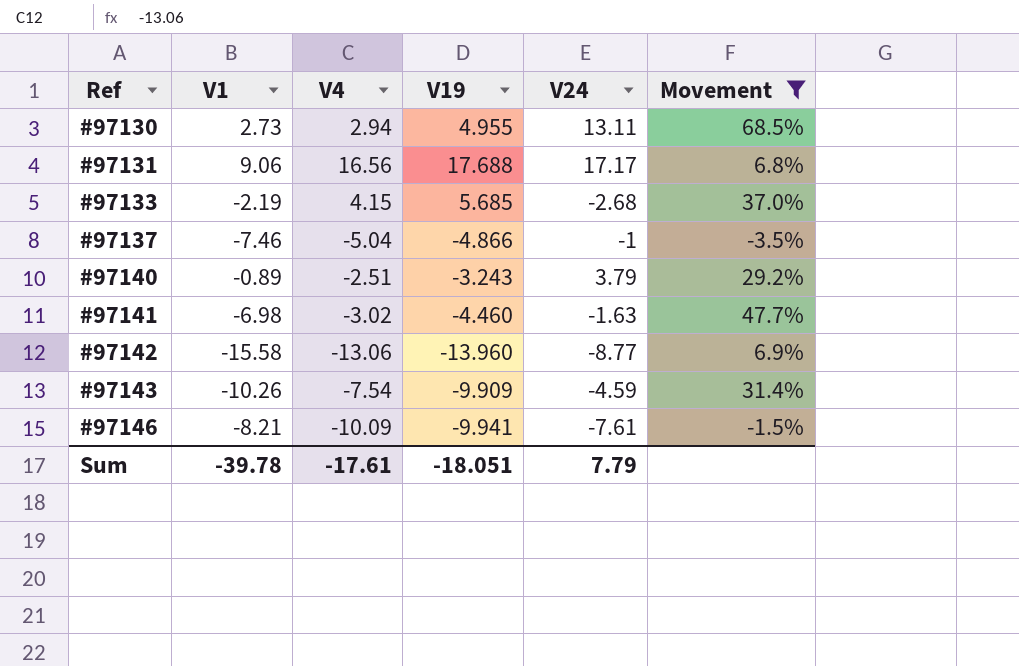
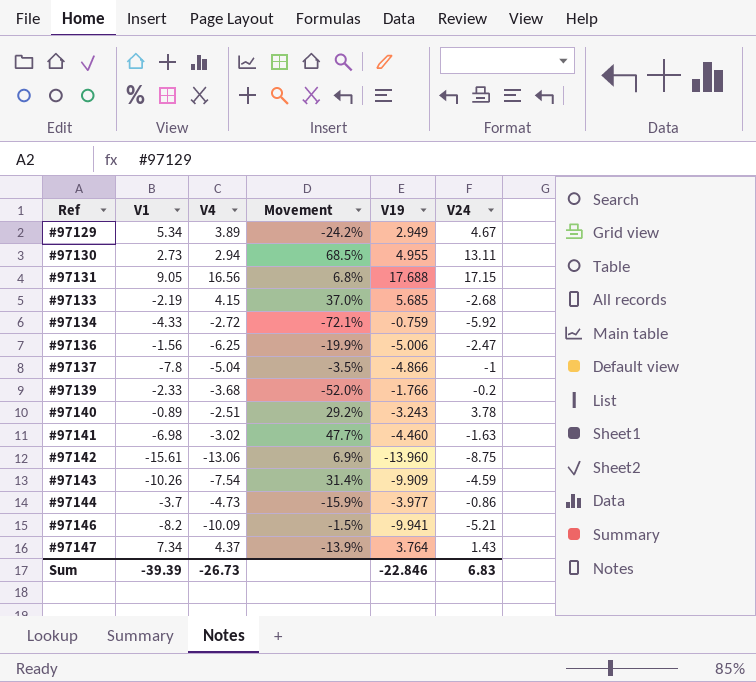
filter: Movement >= -3.5% -> none
column Movement | position: 6 -> 4
#97131 | V1: 9.06 -> 9.05
#97131 | V24: 17.17 -> 17.15
#97137 | V1: -7.46 -> -7.8
#97140 | V24: 3.79 -> 3.78
#97142 | V1: -15.58 -> -15.61
#97142 | V24: -8.77 -> -8.75
#97146 | V1: -8.21 -> -8.2
#97146 | V24: -7.61 -> -5.21
Sum | V1: -39.78 -> -39.39
Sum | V4: -17.61 -> -26.73
Sum | V19: -18.051 -> -22.846
Sum | V24: 7.79 -> 6.83

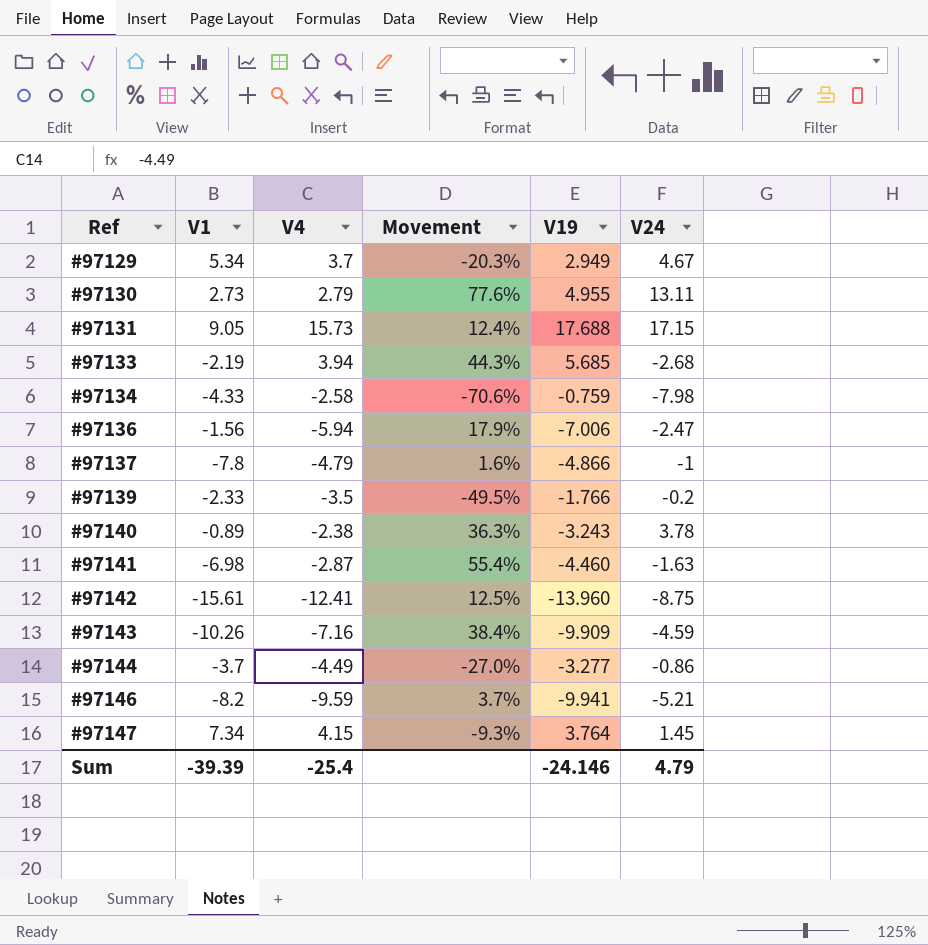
#97129 | V4: 3.89 -> 3.7
#97129 | Movement: -24.2% -> -20.3%
#97130 | V4: 2.94 -> 2.79
#97130 | Movement: 68.5% -> 77.6%
#97131 | V4: 16.56 -> 15.73
#97131 | Movement: 6.8% -> 12.4%
#97133 | V4: 4.15 -> 3.94
#97133 | Movement: 37.0% -> 44.3%
#97134 | V4: -2.72 -> -2.58
#97134 | Movement: -72.1% -> -70.6%
#97134 | V24: -5.92 -> -7.98
#97136 | V4: -6.25 -> -5.94
#97136 | Movement: -19.9% -> 17.9%
#97136 | V19: -5.006 -> -7.006
#97137 | V4: -5.04 -> -4.79
#97137 | Movement: -3.5% -> 1.6%
#97139 | V4: -3.68 -> -3.5
#97139 | Movement: -52.0% -> -49.5%
#97140 | V4: -2.51 -> -2.38
#97140 | Movement: 29.2% -> 36.3%
#97141 | V4: -3.02 -> -2.87
#97141 | Movement: 47.7% -> 55.4%
#97142 | V4: -13.06 -> -12.41
#97142 | Movement: 6.9% -> 12.5%
#97143 | V4: -7.54 -> -7.16
#97143 | Movement: 31.4% -> 38.4%
#97144 | V4: -4.73 -> -4.49
#97144 | Movement: -15.9% -> -27.0%
#97144 | V19: -3.977 -> -3.277
#97146 | V4: -10.09 -> -9.59
#97146 | Movement: -1.5% -> 3.7%
#97147 | V4: 4.37 -> 4.15
#97147 | Movement: -13.9% -> -9.3%
#97147 | V24: 1.43 -> 1.45
Sum | V4: -26.73 -> -25.4
Sum | V19: -22.846 -> -24.146
Sum | V24: 6.83 -> 4.79

